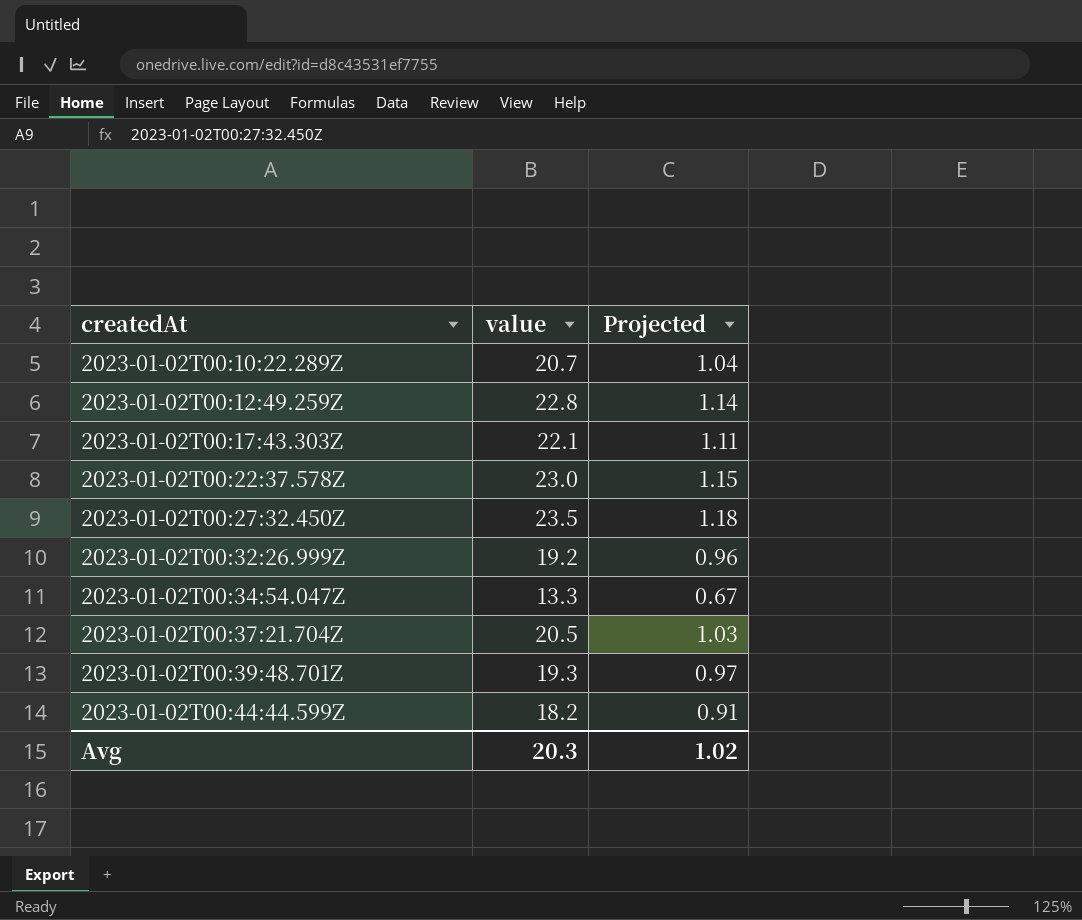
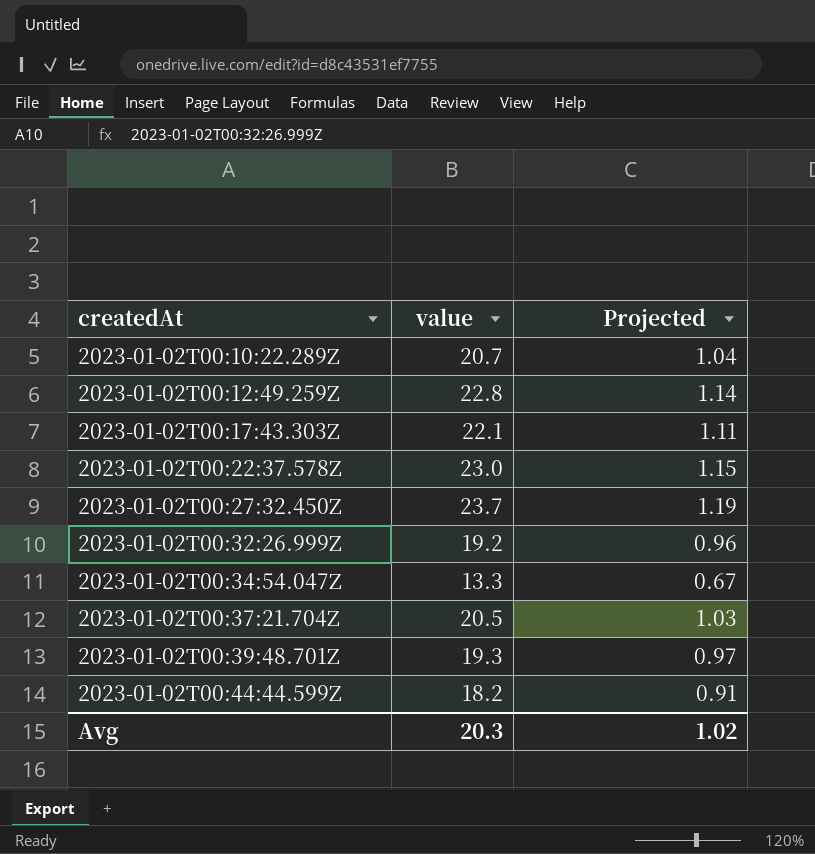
2023-01-02T00:27:32.450Z | value: 23.5 -> 23.7
2023-01-02T00:27:32.450Z | Projected: 1.18 -> 1.19

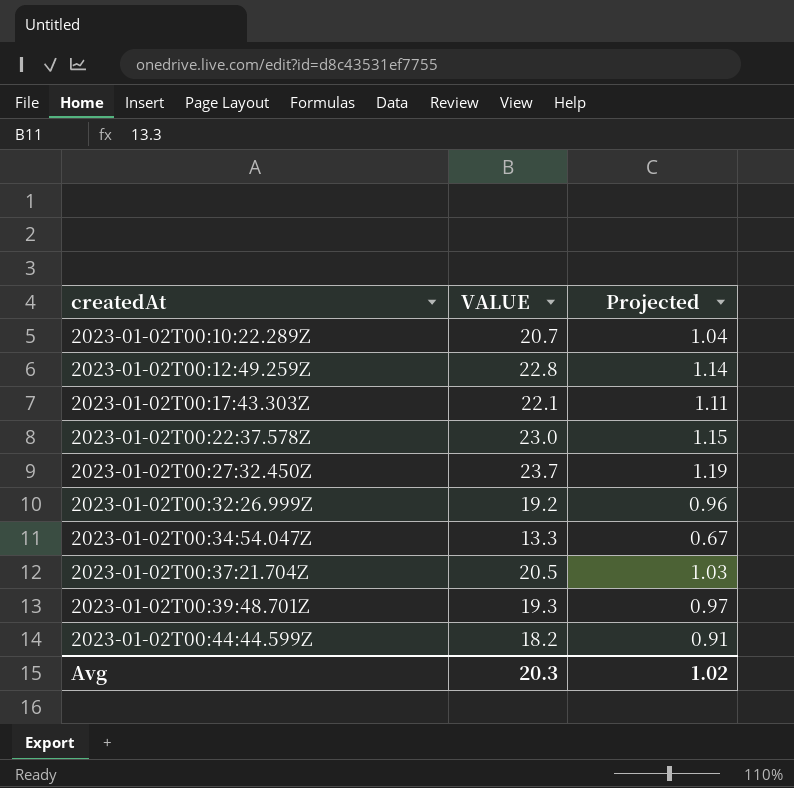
column name: value -> VALUE

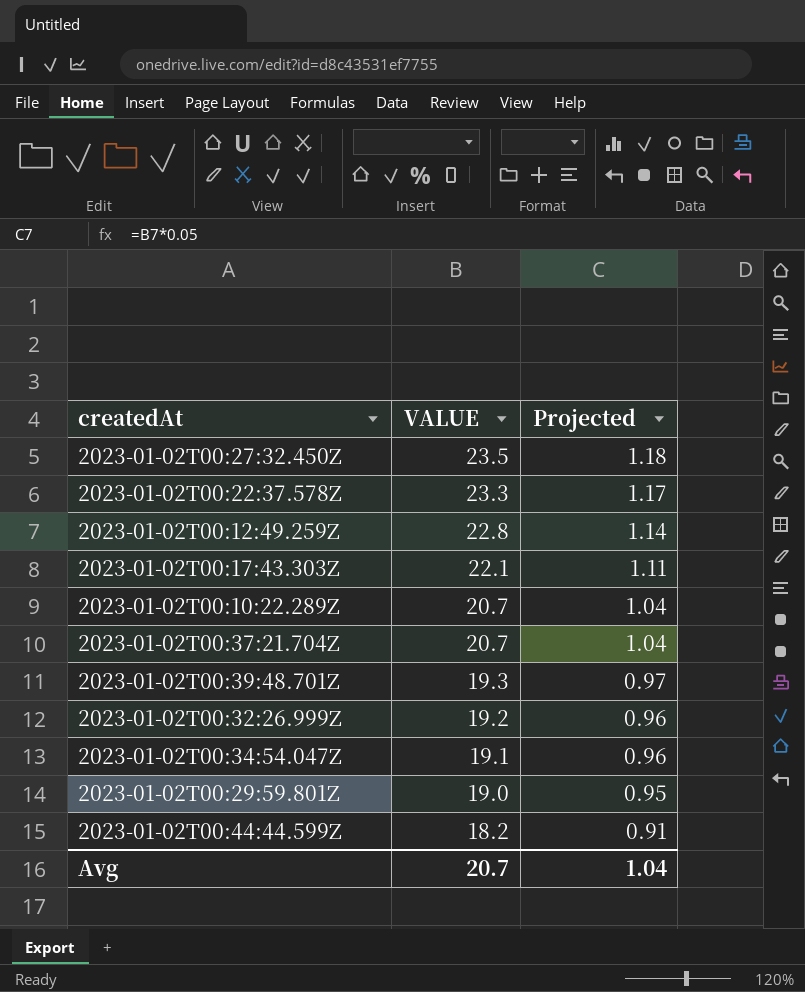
row order: createdAt ascending -> VALUE descending
2023-01-02T00:27:32.450Z | VALUE: 23.7 -> 23.5
2023-01-02T00:27:32.450Z | Projected: 1.19 -> 1.18
2023-01-02T00:22:37.578Z | VALUE: 23.0 -> 23.3
2023-01-02T00:22:37.578Z | Projected: 1.15 -> 1.17
2023-01-02T00:37:21.704Z | VALUE: 20.5 -> 20.7
2023-01-02T00:37:21.704Z | Projected: 1.03 -> 1.04
2023-01-02T00:34:54.047Z | VALUE: 13.3 -> 19.1
2023-01-02T00:34:54.047Z | Projected: 0.67 -> 0.96
row 2023-01-02T00:29:59.801Z: none -> 19.0 | 0.95
Avg | VALUE: 20.3 -> 20.7
Avg | Projected: 1.02 -> 1.04

